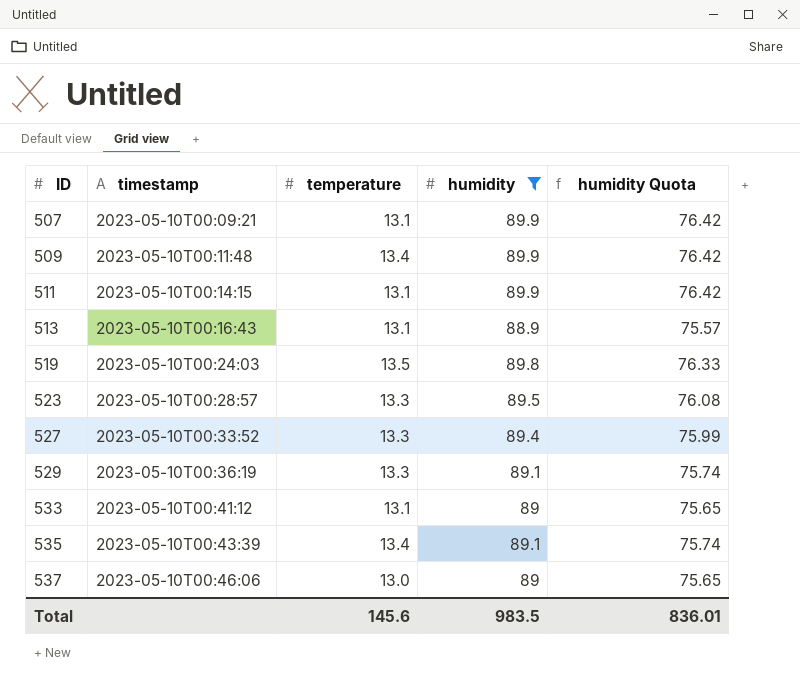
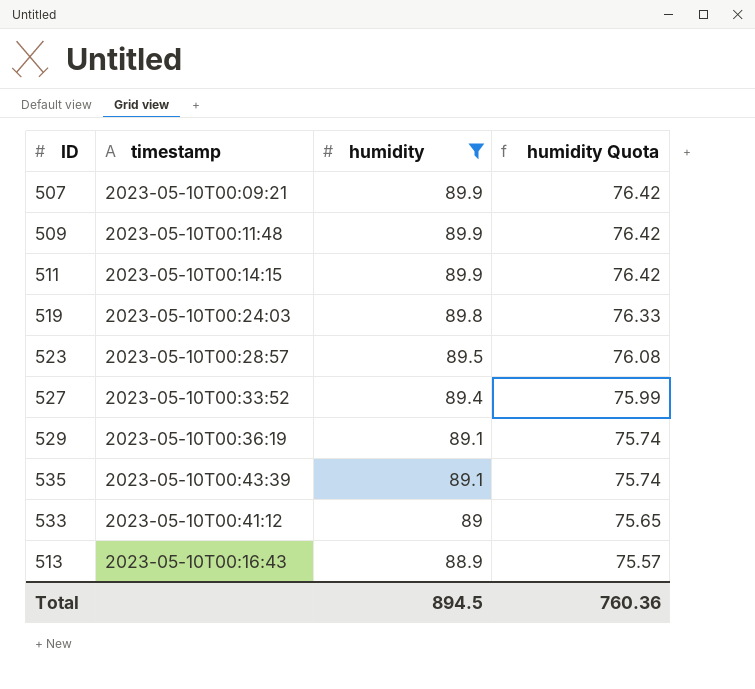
row order: ID ascending -> humidity descending
column temperature | position: 3 -> none
row 537: 2023-05-10T00:46:06 | 13.0 | 89 | 75.65 -> none
Total | humidity: 983.5 -> 894.5
Total | humidity Quota: 836.01 -> 760.36

